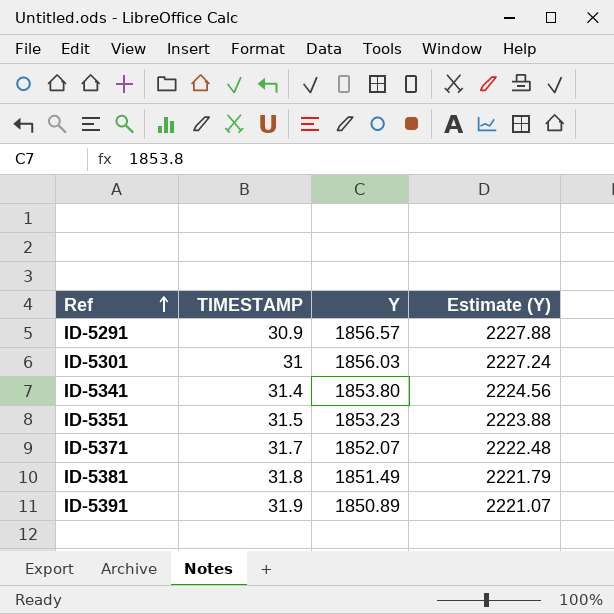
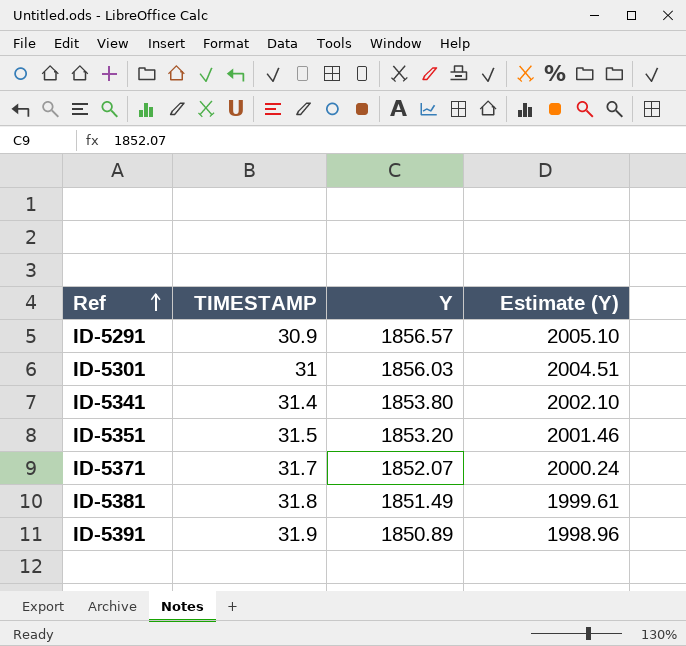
column Estimate (Y) | formula: [Y] * 1.2 -> [Y] * 1.08
ID-5351 | Y: 1853.23 -> 1853.20

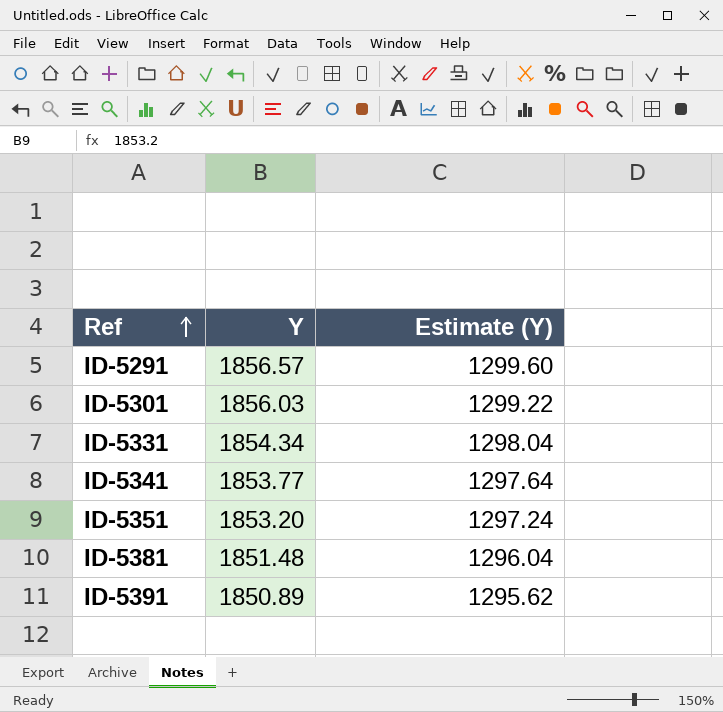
column TIMESTAMP | position: 2 -> none
column Estimate (Y) | formula: [Y] * 1.08 -> [Y] * 0.7
row ID-5371: 31.7 | 1852.07 | 2000.24 -> none
row ID-5331: none -> 1854.34 | 1298.04
ID-5341 | Y: 1853.80 -> 1853.77
ID-5381 | Y: 1851.49 -> 1851.48

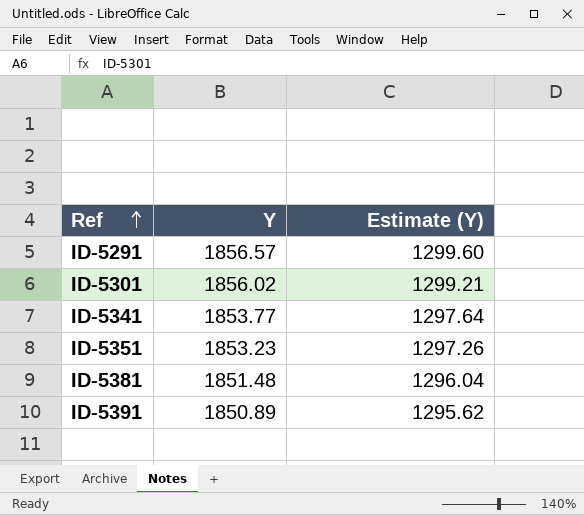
row ID-5331: 1854.34 | 1298.04 -> none
ID-5301 | Y: 1856.03 -> 1856.02
ID-5301 | Estimate (Y): 1299.22 -> 1299.21
ID-5351 | Y: 1853.20 -> 1853.23
ID-5351 | Estimate (Y): 1297.24 -> 1297.26

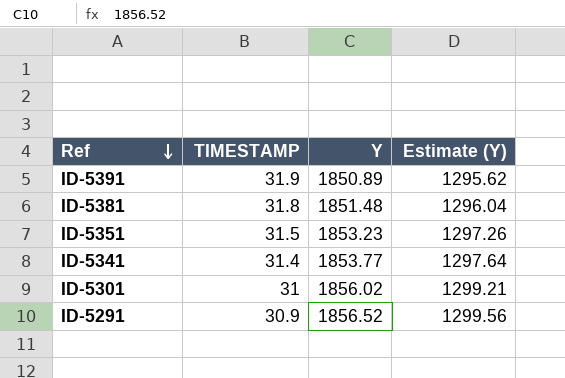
row order: Ref ascending -> Ref descending
column TIMESTAMP | position: none -> 2
ID-5291 | Y: 1856.57 -> 1856.52
ID-5291 | Estimate (Y): 1299.60 -> 1299.56

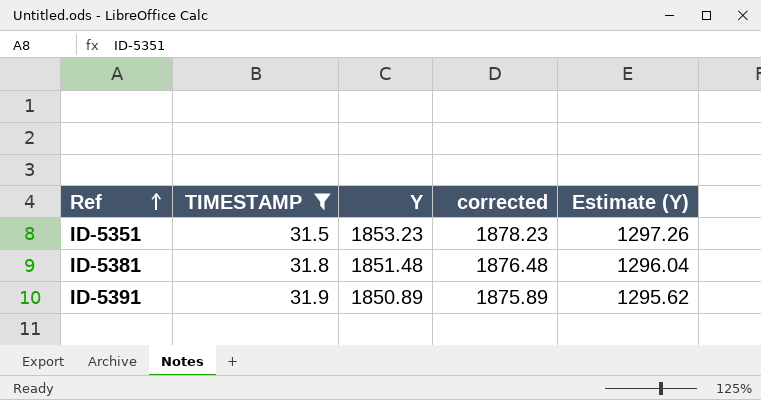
filter: none -> TIMESTAMP >= 31.5
row order: Ref descending -> Ref ascending
column corrected | formula: none -> [Y] + 25

